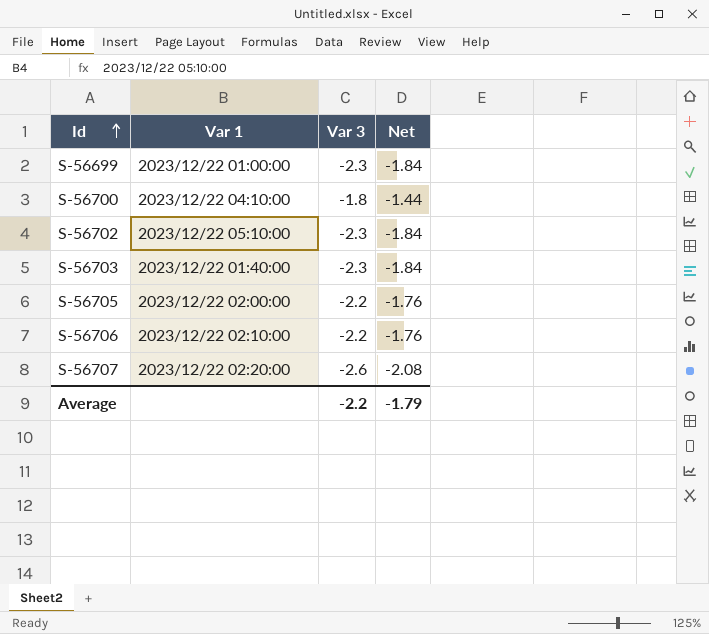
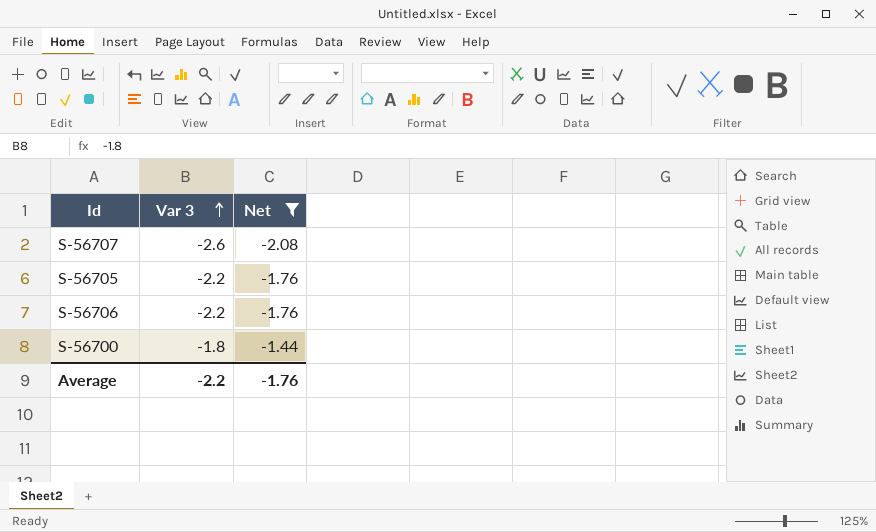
filter: none -> Net != -1.84
row order: Id ascending -> Var 3 ascending
column Var 1 | position: 2 -> none
Average | Net: -1.79 -> -1.76

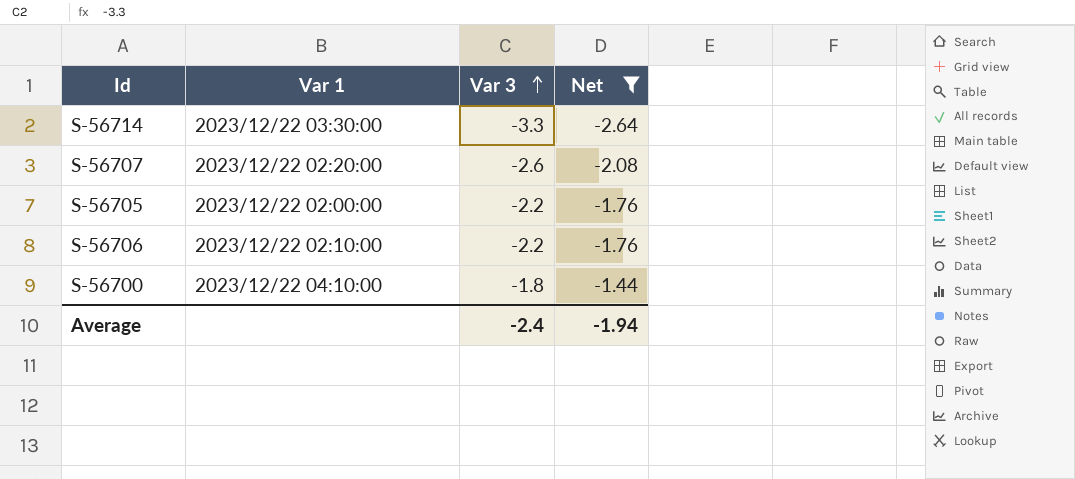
column Var 1 | position: none -> 2
row S-56714: none -> 2023/12/22 03:30:00 | -3.3 | -2.64
Average | Var 3: -2.2 -> -2.4
Average | Net: -1.76 -> -1.94

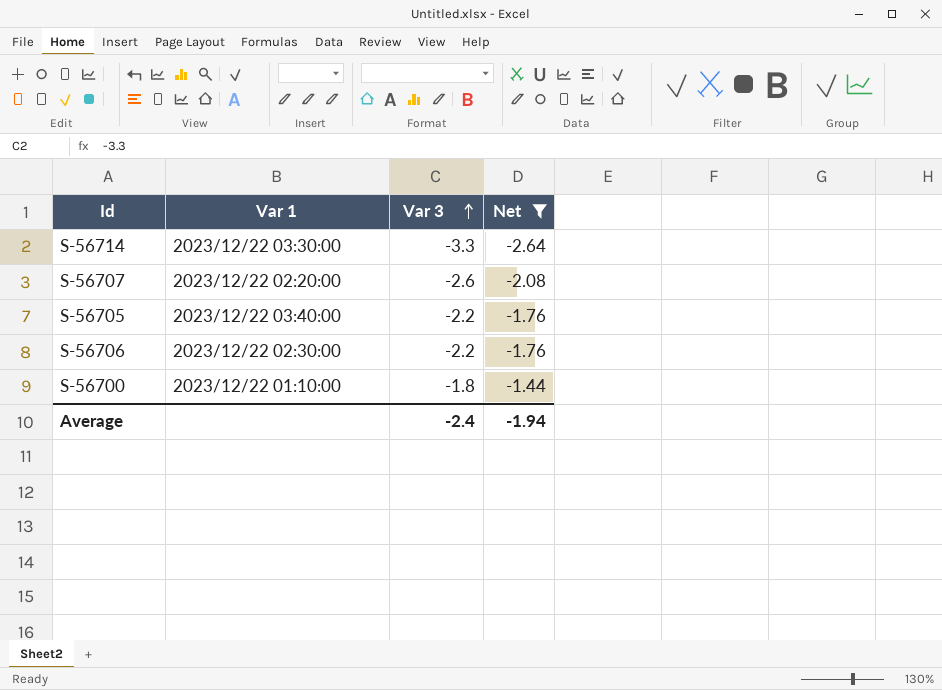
S-56705 | Var 1: 2023/12/22 02:00:00 -> 2023/12/22 03:40:00
S-56706 | Var 1: 2023/12/22 02:10:00 -> 2023/12/22 02:30:00
S-56700 | Var 1: 2023/12/22 04:10:00 -> 2023/12/22 01:10:00

